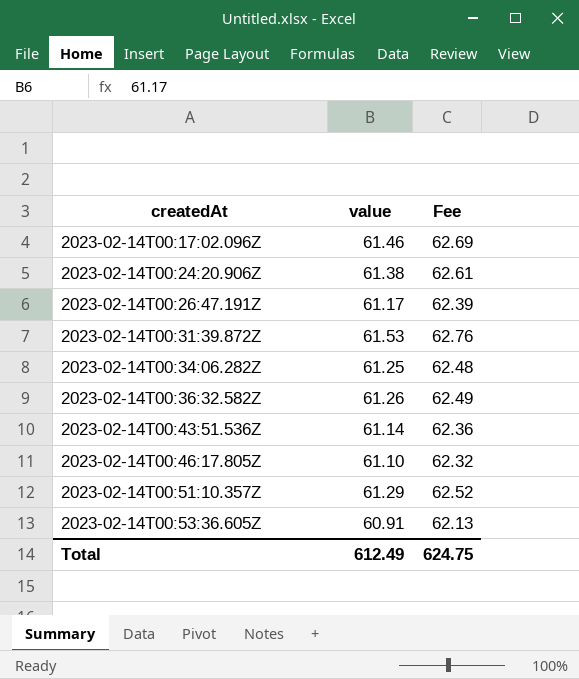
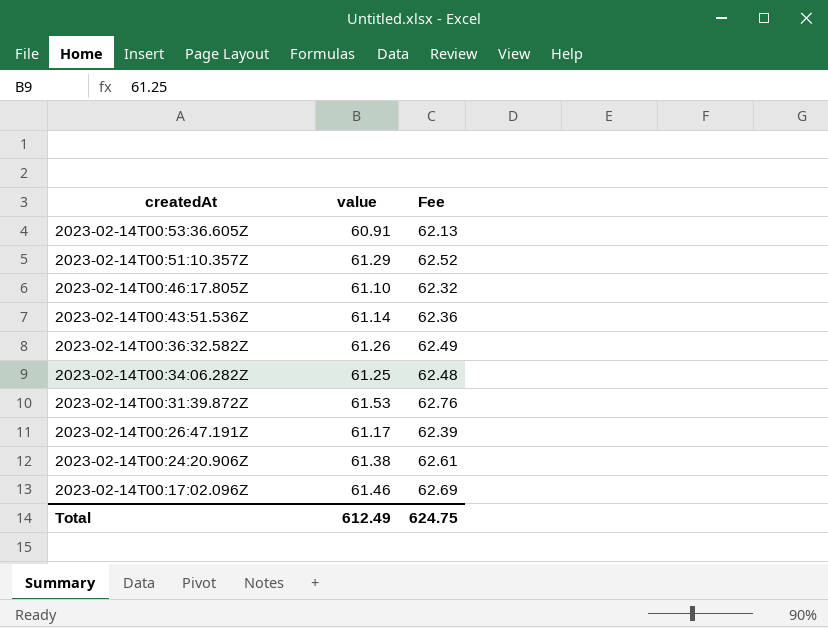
row order: createdAt ascending -> createdAt descending

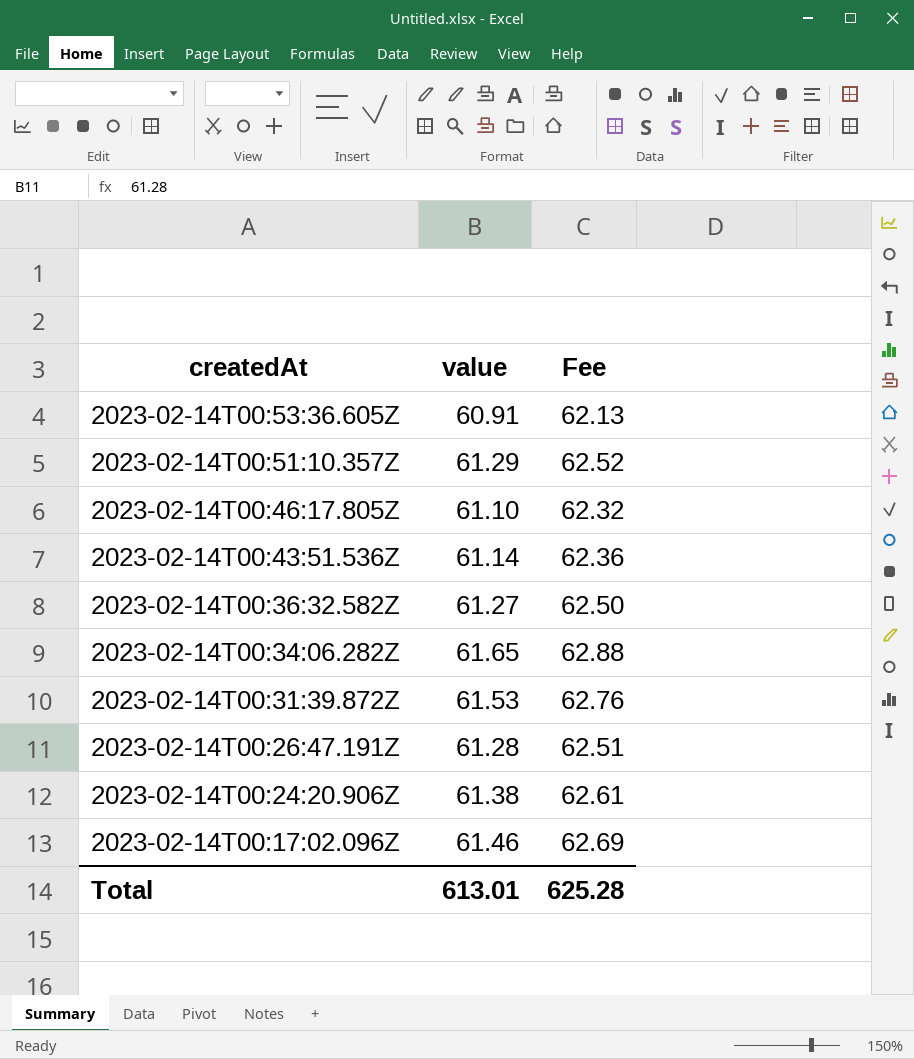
2023-02-14T00:36:32.582Z | value: 61.26 -> 61.27
2023-02-14T00:36:32.582Z | Fee: 62.49 -> 62.50
2023-02-14T00:34:06.282Z | value: 61.25 -> 61.65
2023-02-14T00:34:06.282Z | Fee: 62.48 -> 62.88
2023-02-14T00:26:47.191Z | value: 61.17 -> 61.28
2023-02-14T00:26:47.191Z | Fee: 62.39 -> 62.51
Total | value: 612.49 -> 613.01
Total | Fee: 624.75 -> 625.28

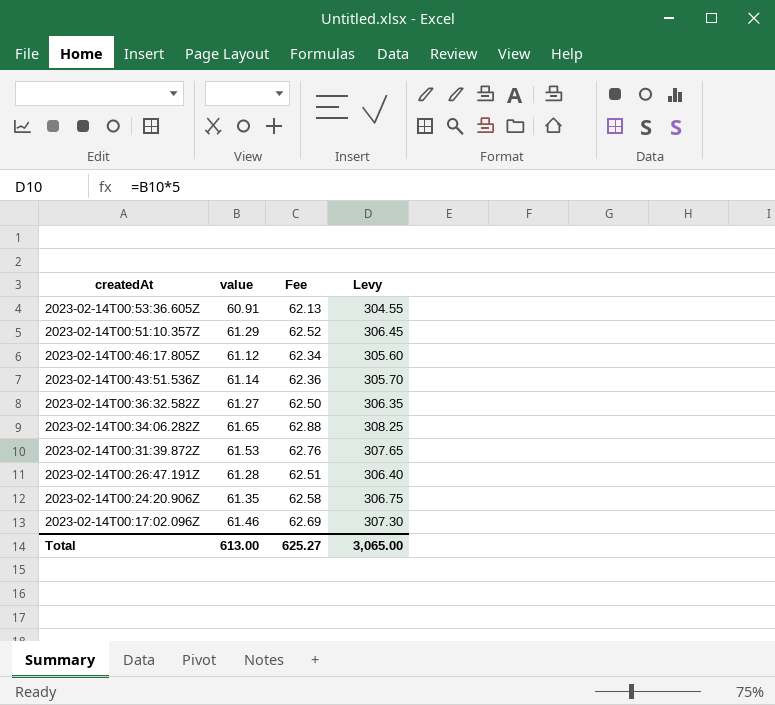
column Levy | formula: none -> [value] * 5
2023-02-14T00:46:17.805Z | value: 61.10 -> 61.12
2023-02-14T00:46:17.805Z | Fee: 62.32 -> 62.34
2023-02-14T00:24:20.906Z | value: 61.38 -> 61.35
2023-02-14T00:24:20.906Z | Fee: 62.61 -> 62.58
Total | value: 613.01 -> 613.00
Total | Fee: 625.28 -> 625.27

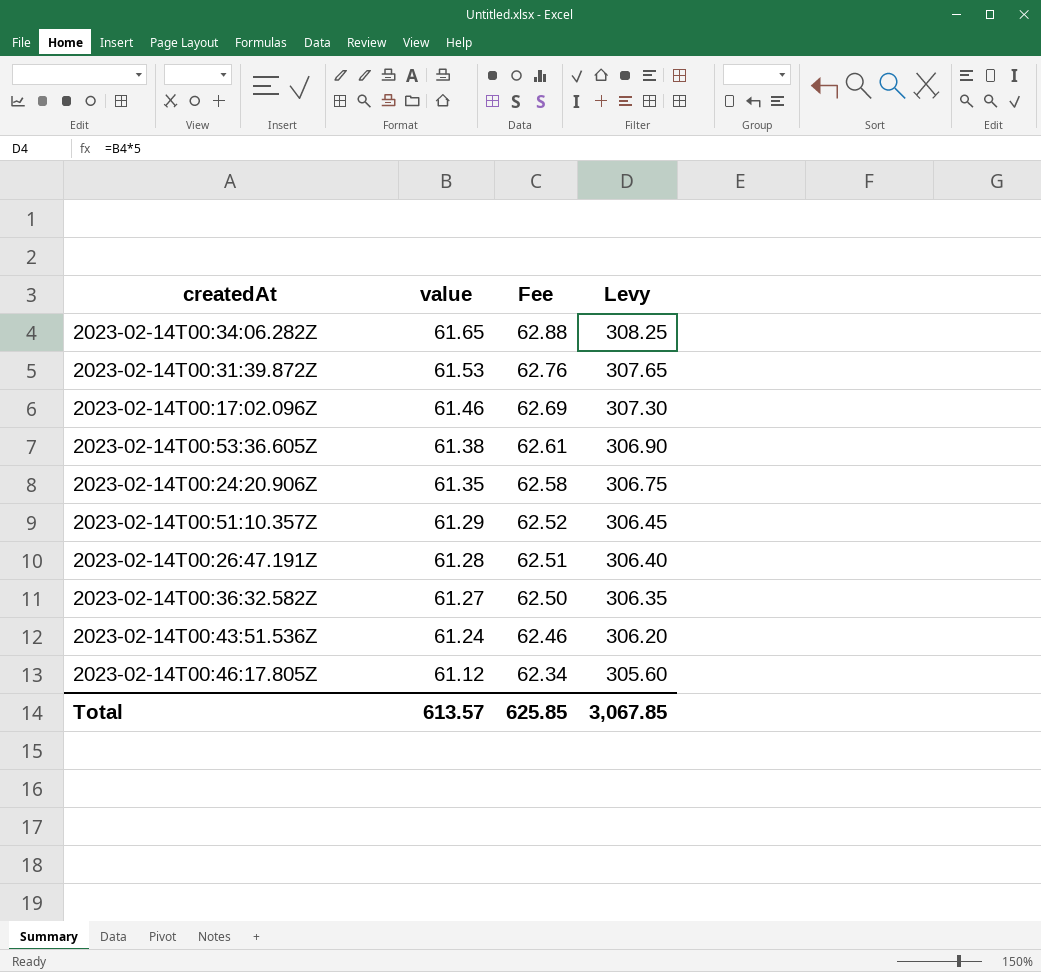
row order: createdAt descending -> value descending
2023-02-14T00:53:36.605Z | value: 60.91 -> 61.38
2023-02-14T00:53:36.605Z | Fee: 62.13 -> 62.61
2023-02-14T00:53:36.605Z | Levy: 304.55 -> 306.90
2023-02-14T00:43:51.536Z | value: 61.14 -> 61.24
2023-02-14T00:43:51.536Z | Fee: 62.36 -> 62.46
2023-02-14T00:43:51.536Z | Levy: 305.70 -> 306.20
Total | value: 613.00 -> 613.57
Total | Fee: 625.27 -> 625.85
Total | Levy: 3,065.00 -> 3,067.85

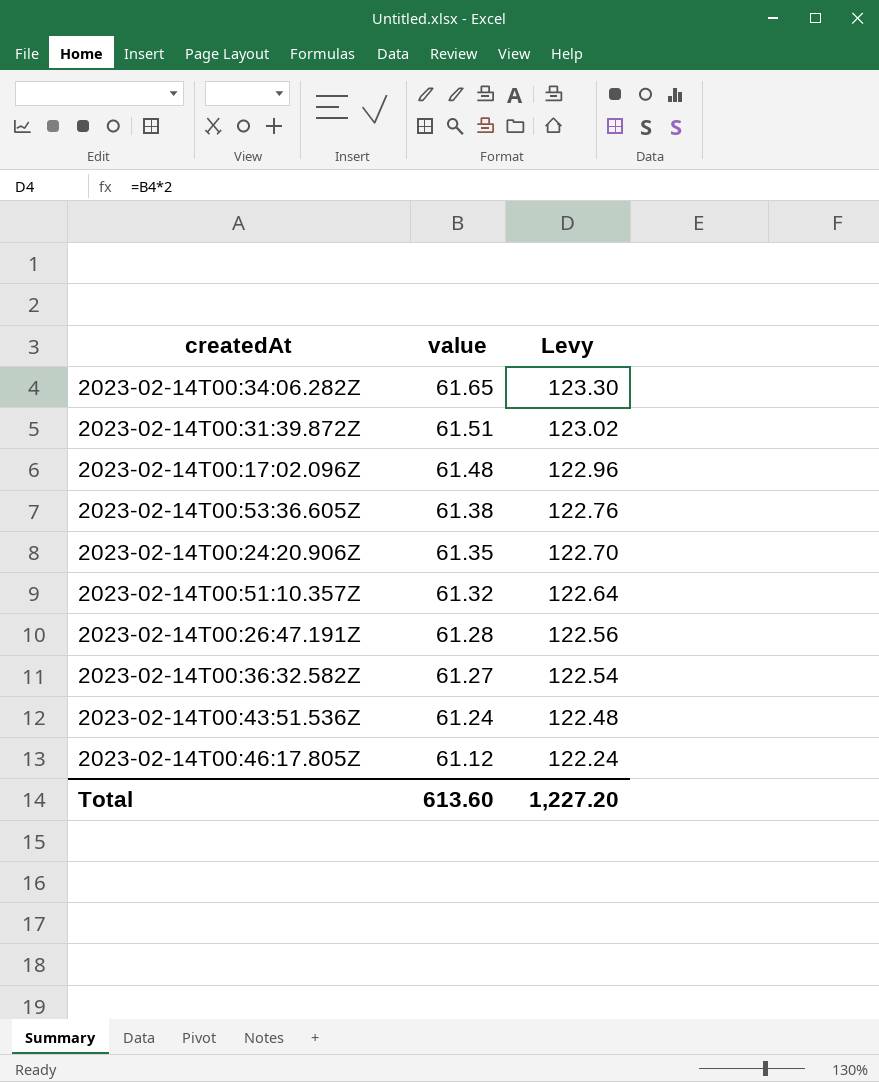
column Fee | formula: [value] * 1.02 -> none
column Levy | formula: [value] * 5 -> [value] * 2
2023-02-14T00:31:39.872Z | value: 61.53 -> 61.51
2023-02-14T00:17:02.096Z | value: 61.46 -> 61.48
2023-02-14T00:51:10.357Z | value: 61.29 -> 61.32
Total | value: 613.57 -> 613.60
Total | Levy: 3,067.85 -> 1,227.20

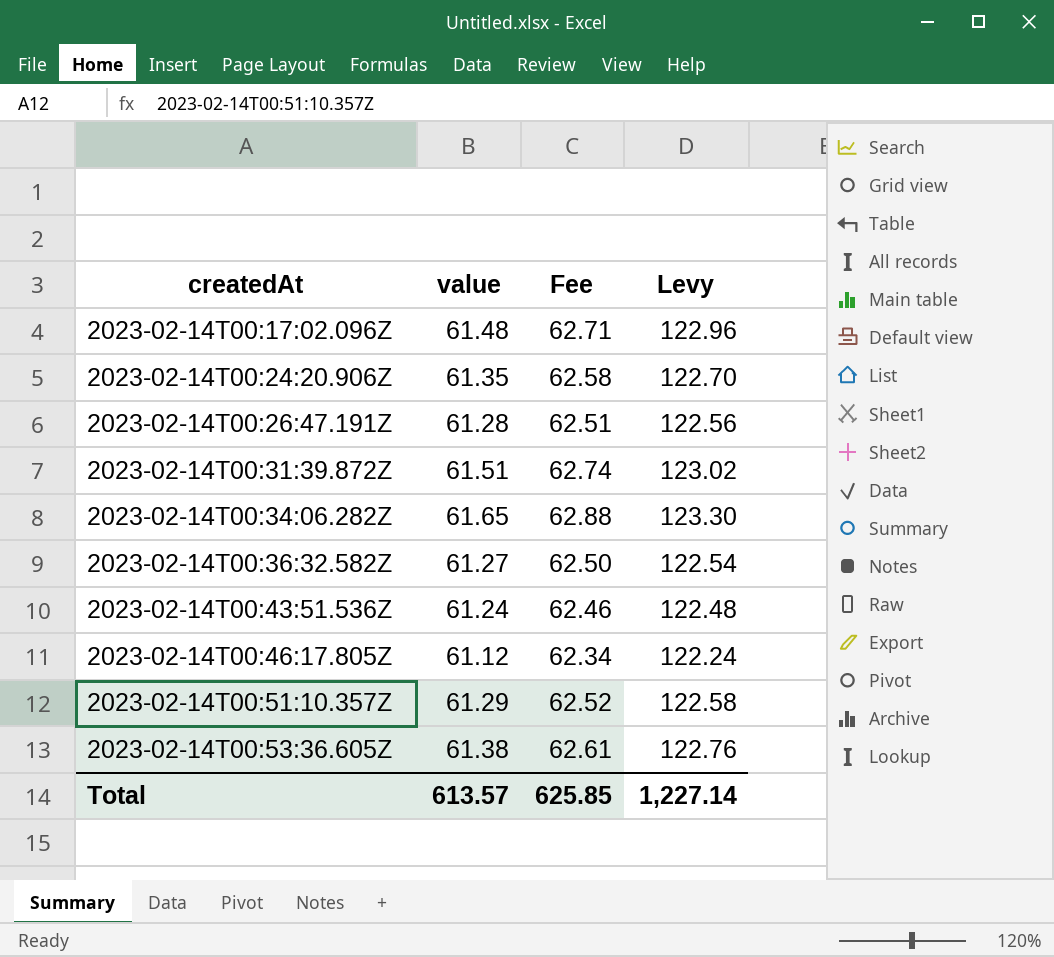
row order: value descending -> createdAt ascending
column Fee | formula: none -> [value] * 1.02
2023-02-14T00:51:10.357Z | value: 61.32 -> 61.29
2023-02-14T00:51:10.357Z | Levy: 122.64 -> 122.58
Total | value: 613.60 -> 613.57
Total | Levy: 1,227.20 -> 1,227.14

